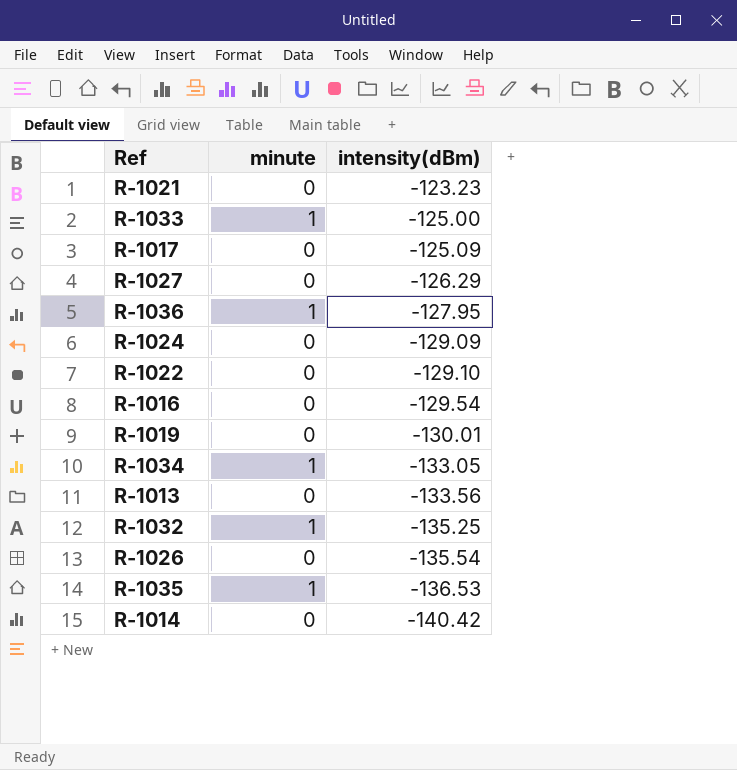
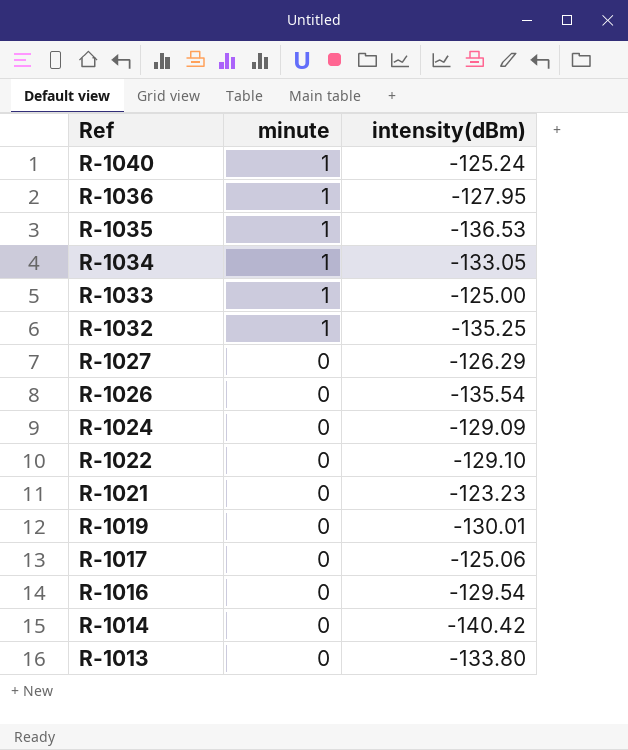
row order: intensity(dBm) descending -> Ref descending
row R-1040: none -> 1 | -125.24
R-1017 | intensity(dBm): -125.09 -> -125.06
R-1013 | intensity(dBm): -133.56 -> -133.80

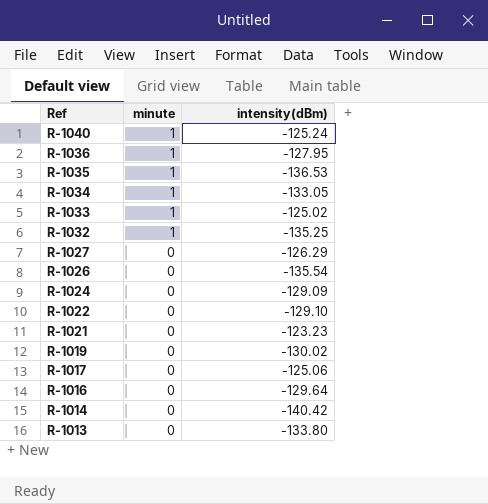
R-1033 | intensity(dBm): -125.00 -> -125.02
R-1019 | intensity(dBm): -130.01 -> -130.02
R-1016 | intensity(dBm): -129.54 -> -129.64

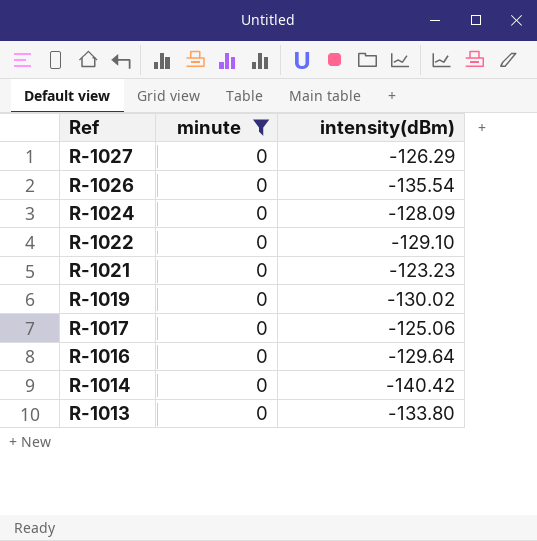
filter: none -> minute = 0
R-1024 | intensity(dBm): -129.09 -> -128.09

